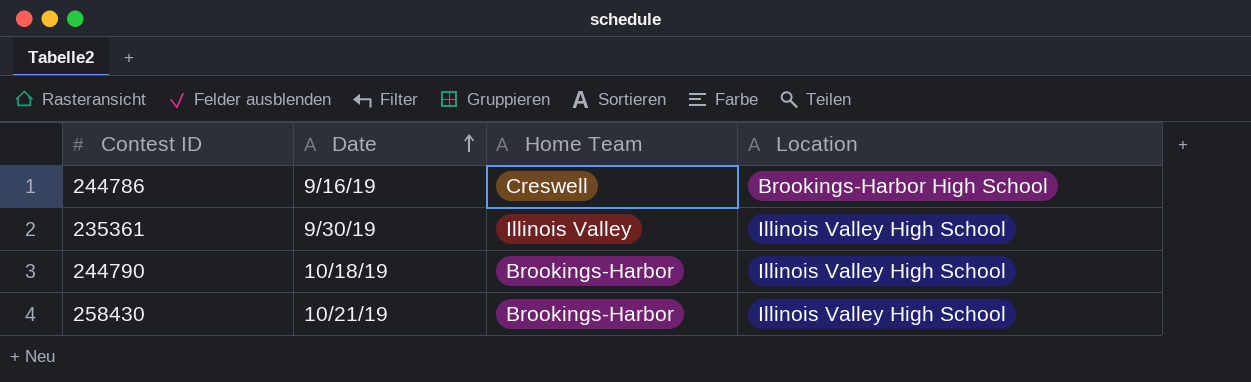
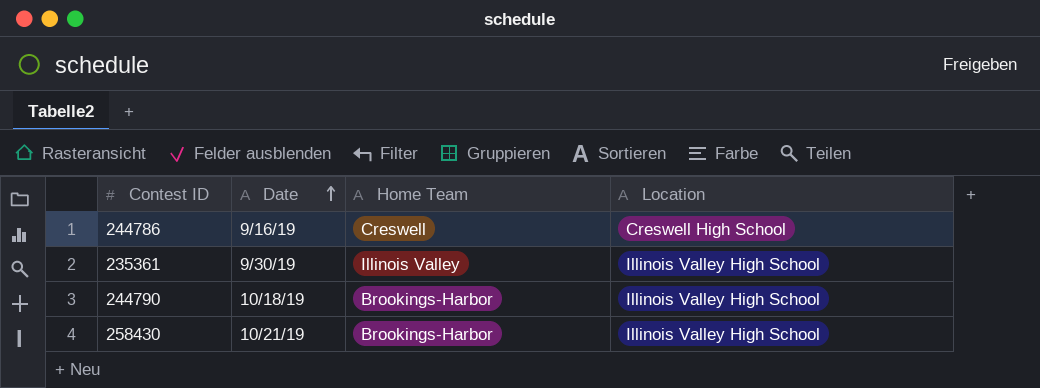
244786 | Location: Brookings-Harbor High School -> Creswell High School

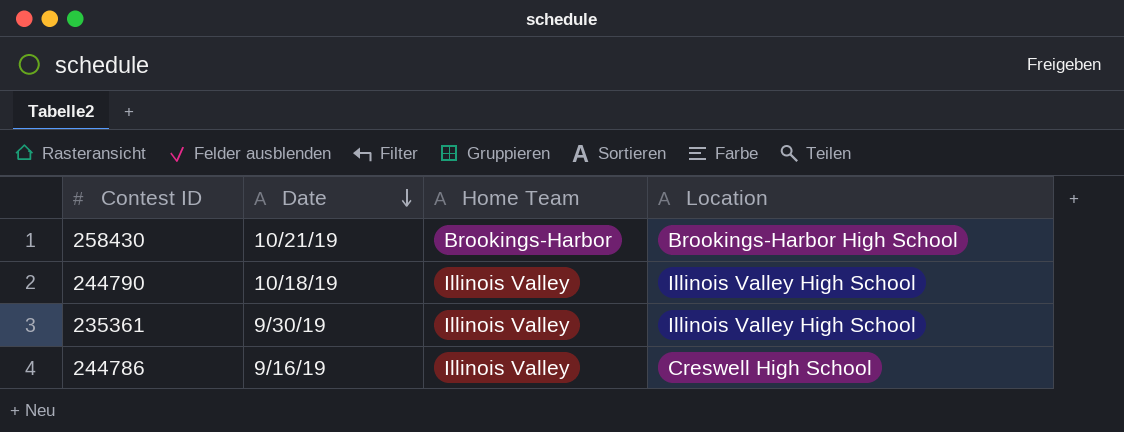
row order: Date ascending -> Date descending
258430 | Location: Illinois Valley High School -> Brookings-Harbor High School
244790 | Home Team: Brookings-Harbor -> Illinois Valley
244786 | Home Team: Creswell -> Illinois Valley

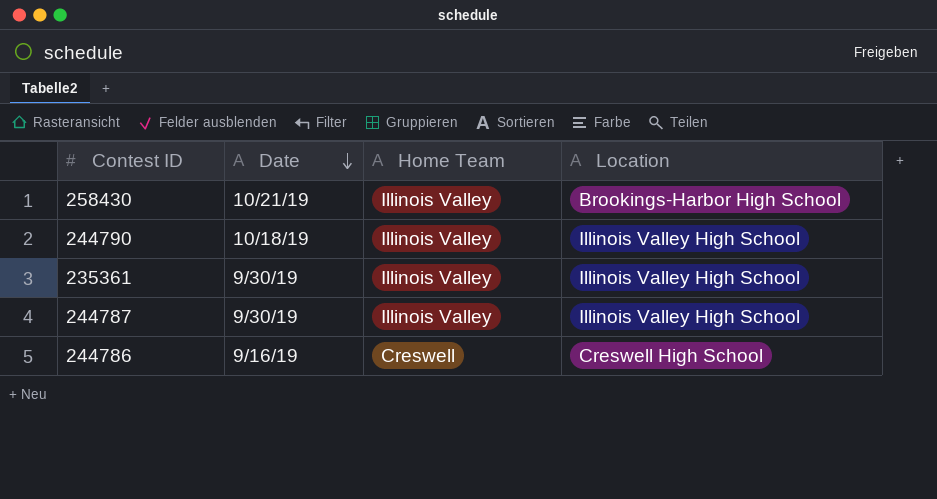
258430 | Home Team: Brookings-Harbor -> Illinois Valley
row 244787: none -> 9/30/19 | Illinois Valley | Illinois Valley High School
244786 | Home Team: Illinois Valley -> Creswell

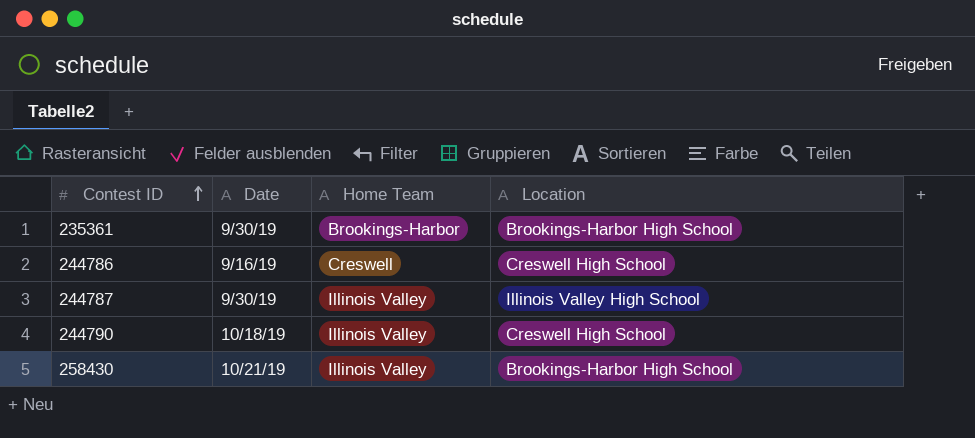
row order: Date descending -> Contest ID ascending
235361 | Home Team: Illinois Valley -> Brookings-Harbor
235361 | Location: Illinois Valley High School -> Brookings-Harbor High School
244790 | Location: Illinois Valley High School -> Creswell High School

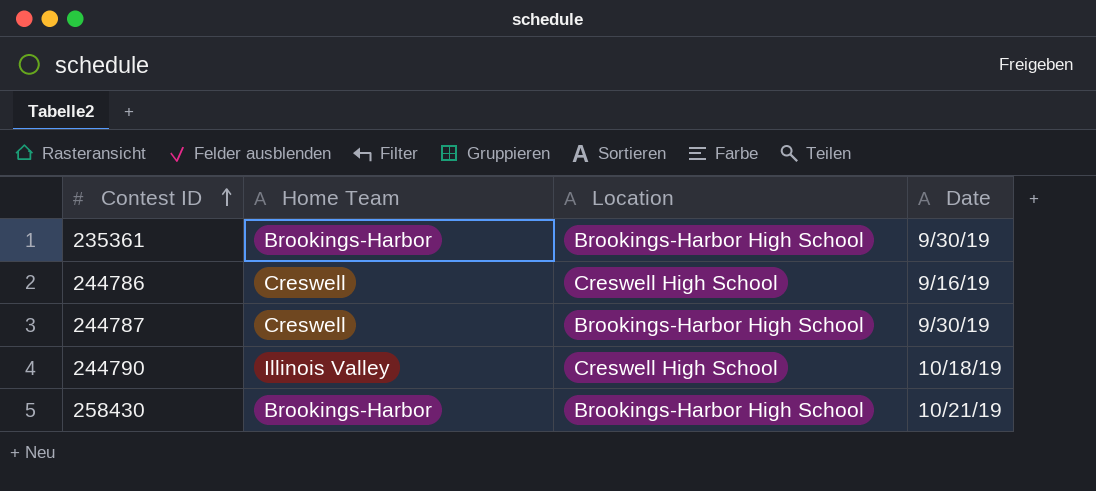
column Date | position: 2 -> 4
244787 | Home Team: Illinois Valley -> Creswell
244787 | Location: Illinois Valley High School -> Brookings-Harbor High School
258430 | Home Team: Illinois Valley -> Brookings-Harbor

